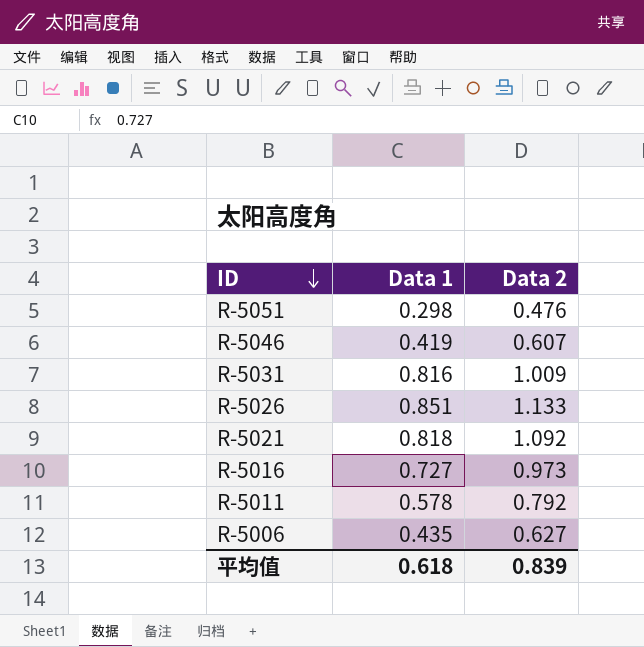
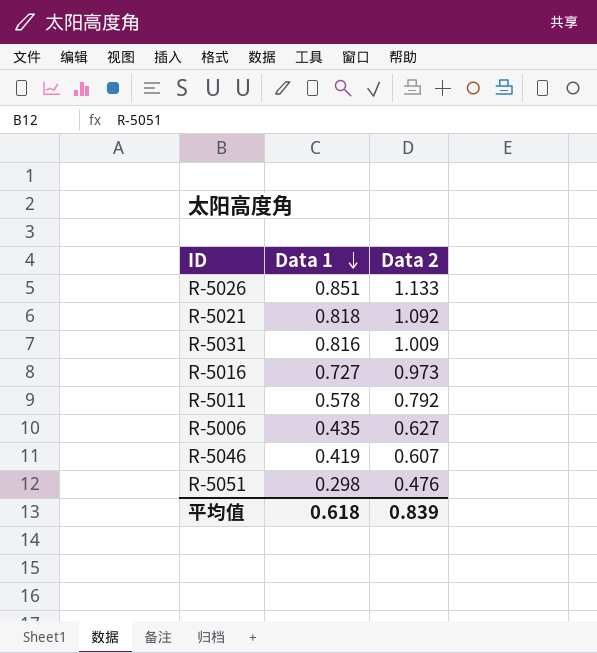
row order: ID descending -> Data 1 descending

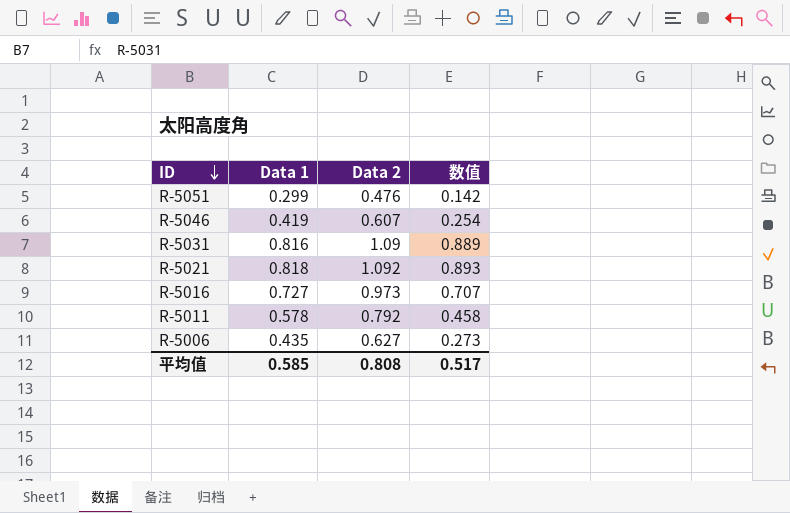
row order: Data 1 descending -> ID descending
column 数值 | formula: none -> [Data 1] * [Data 2]
row R-5026: 0.851 | 1.133 -> none
R-5051 | Data 1: 0.298 -> 0.299
R-5031 | Data 2: 1.009 -> 1.09
平均值 | Data 1: 0.618 -> 0.585
平均值 | Data 2: 0.839 -> 0.808

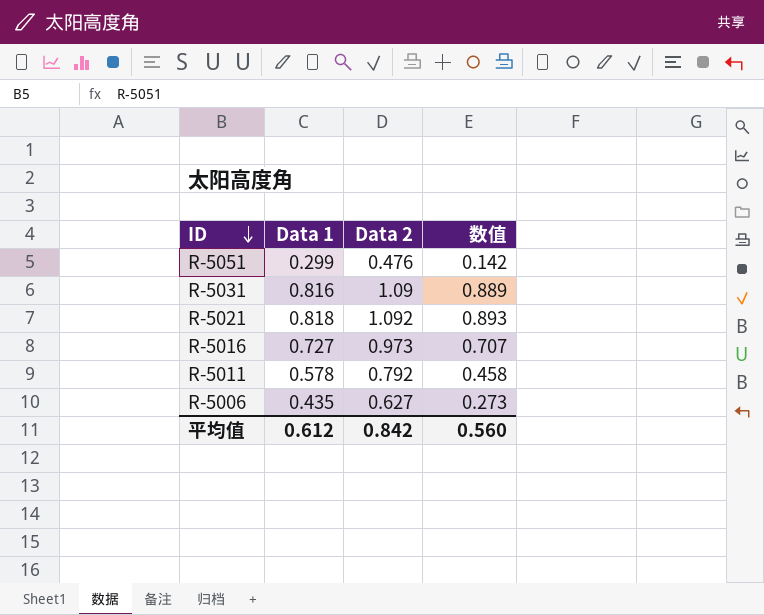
row R-5046: 0.419 | 0.607 | 0.254 -> none
平均值 | Data 1: 0.585 -> 0.612
平均值 | Data 2: 0.808 -> 0.842
平均值 | 数值: 0.517 -> 0.560

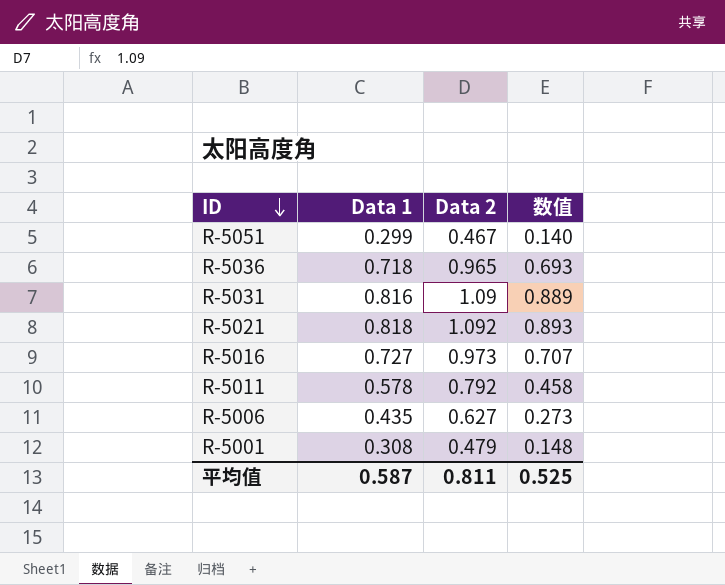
R-5051 | Data 2: 0.476 -> 0.467
R-5051 | 数值: 0.142 -> 0.140
row R-5036: none -> 0.718 | 0.965 | 0.693
row R-5001: none -> 0.308 | 0.479 | 0.148
平均值 | Data 1: 0.612 -> 0.587
平均值 | Data 2: 0.842 -> 0.811
平均值 | 数值: 0.560 -> 0.525

